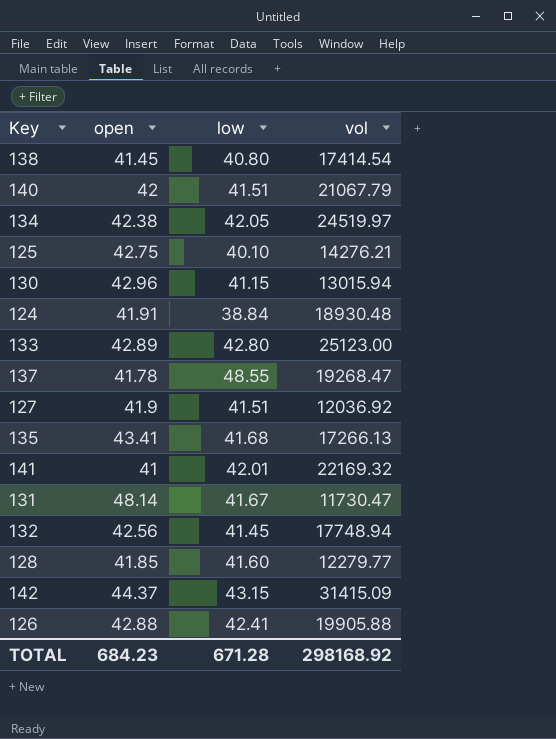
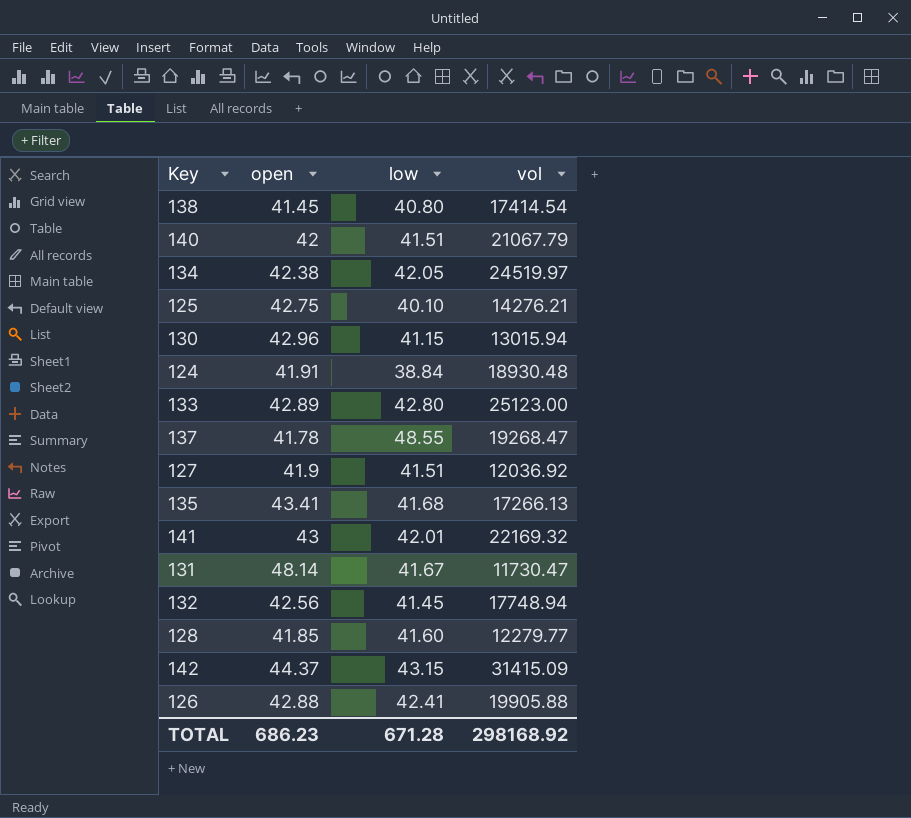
141 | open: 41 -> 43
TOTAL | open: 684.23 -> 686.23

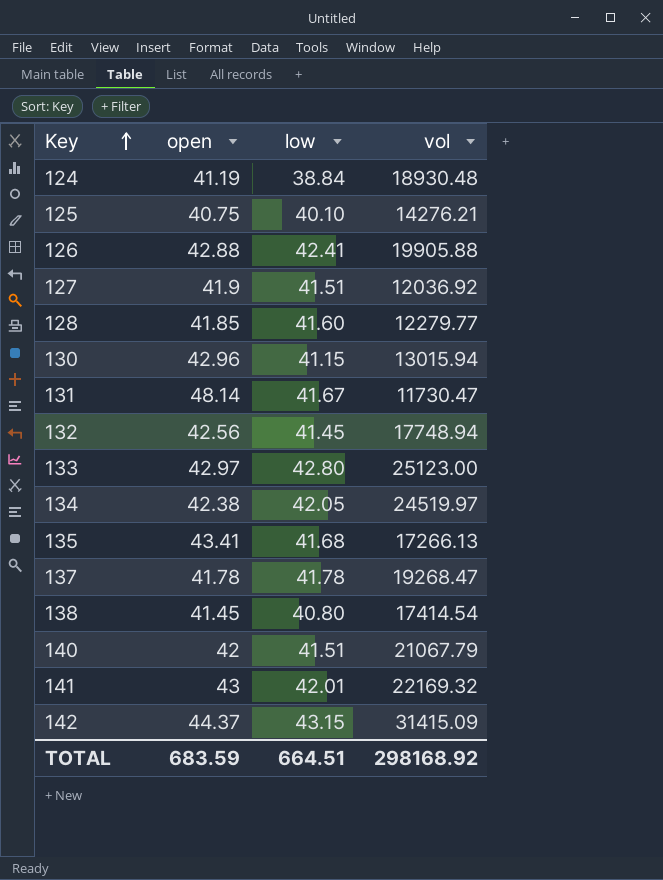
row order: none -> Key ascending
124 | open: 41.91 -> 41.19
125 | open: 42.75 -> 40.75
133 | open: 42.89 -> 42.97
137 | low: 48.55 -> 41.78
TOTAL | open: 686.23 -> 683.59
TOTAL | low: 671.28 -> 664.51

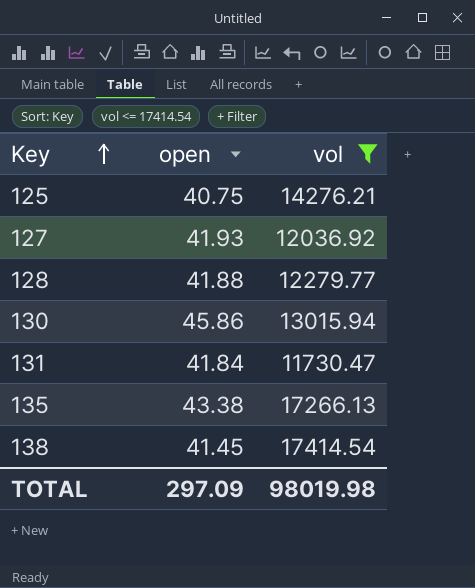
filter: none -> vol <= 17414.54
column low | position: 3 -> none
127 | open: 41.9 -> 41.93
128 | open: 41.85 -> 41.88
130 | open: 42.96 -> 45.86
131 | open: 48.14 -> 41.84
135 | open: 43.41 -> 43.38
TOTAL | open: 683.59 -> 297.09
TOTAL | vol: 298168.92 -> 98019.98

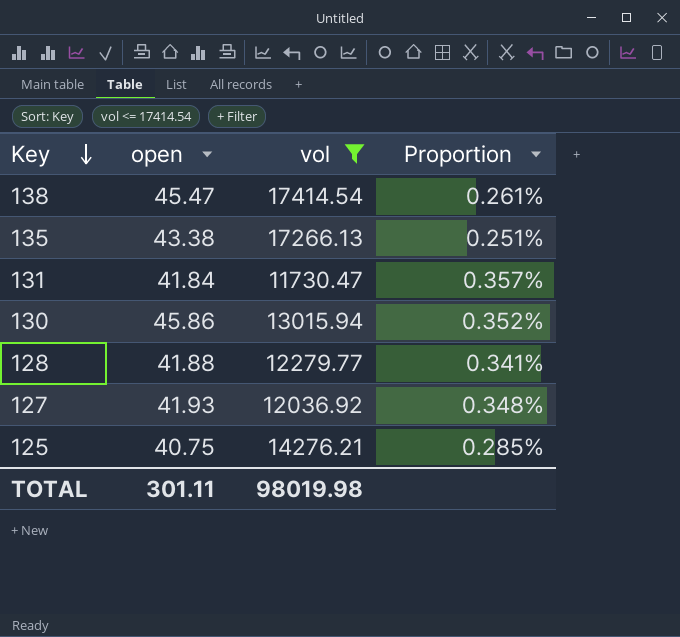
row order: Key ascending -> Key descending
column Proportion | formula: none -> [open] / [vol]
138 | open: 41.45 -> 45.47
TOTAL | open: 297.09 -> 301.11

